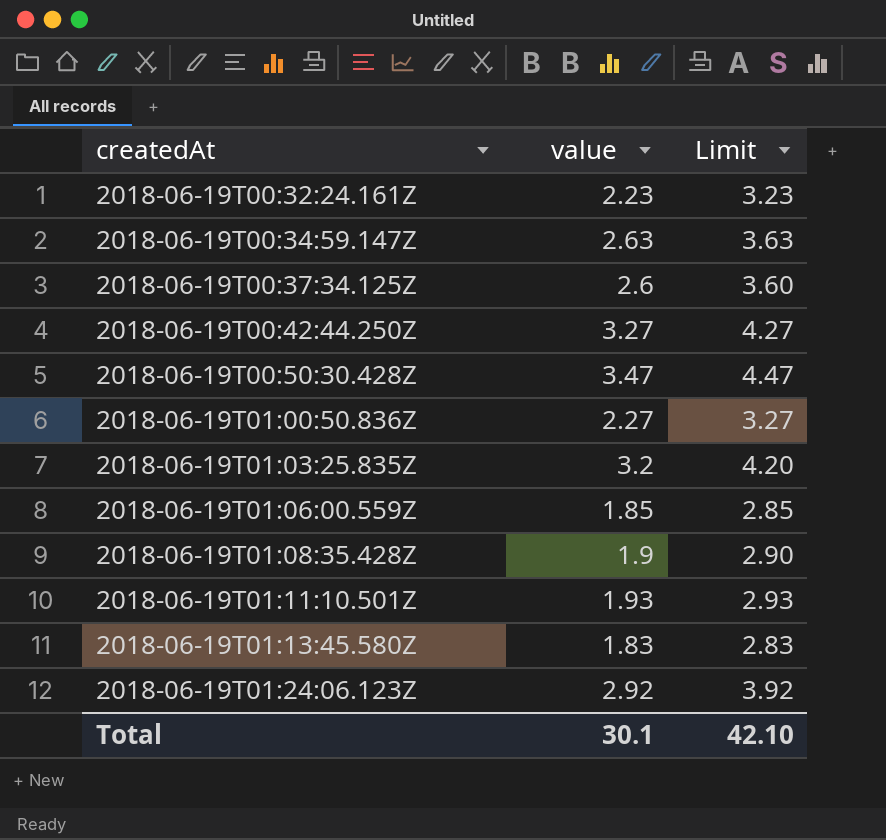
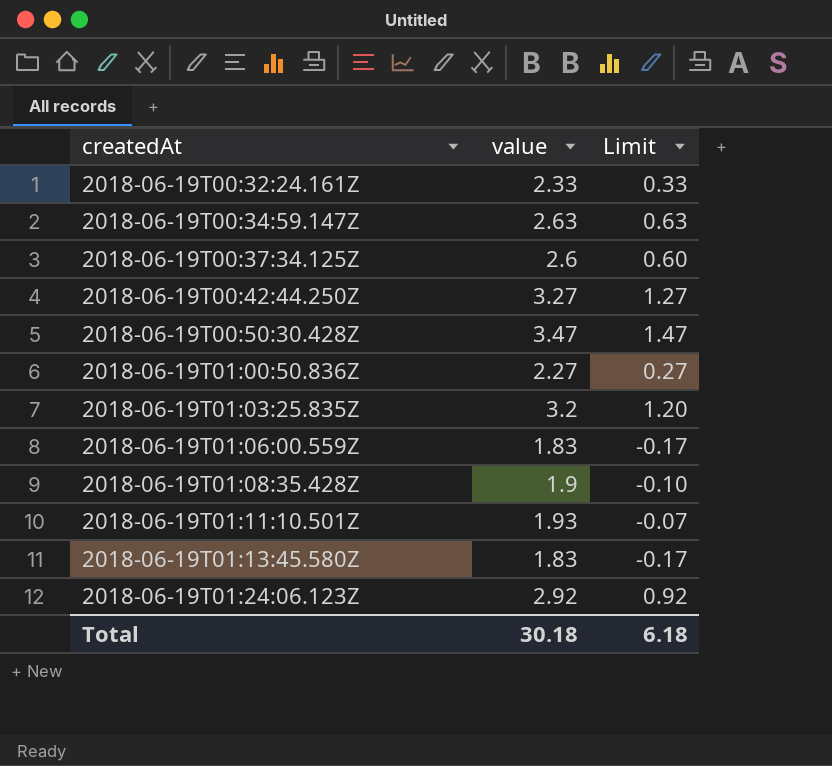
column Limit | formula: [value] + 1 -> [value] - 2
2018-06-19T00:32:24.161Z | value: 2.23 -> 2.33
2018-06-19T01:06:00.559Z | value: 1.85 -> 1.83
Total | value: 30.1 -> 30.18
Total | Limit: 42.10 -> 6.18

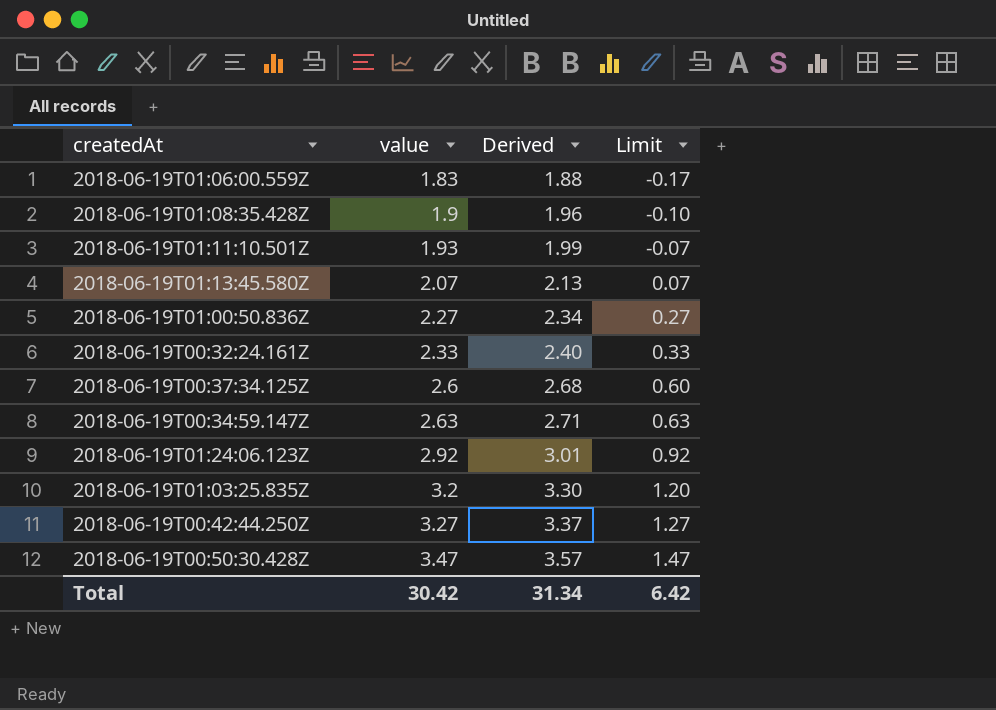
row order: createdAt ascending -> value ascending
column Derived | formula: none -> [value] * 1.03
2018-06-19T01:13:45.580Z | value: 1.83 -> 2.07
2018-06-19T01:13:45.580Z | Limit: -0.17 -> 0.07
Total | value: 30.18 -> 30.42
Total | Limit: 6.18 -> 6.42

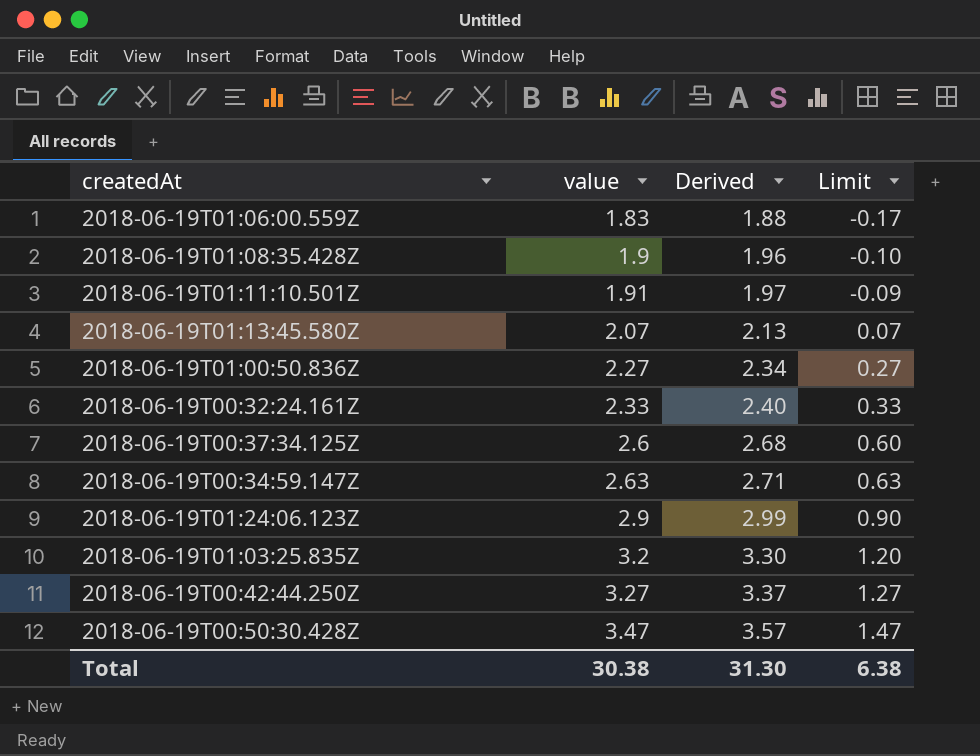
2018-06-19T01:11:10.501Z | value: 1.93 -> 1.91
2018-06-19T01:11:10.501Z | Derived: 1.99 -> 1.97
2018-06-19T01:11:10.501Z | Limit: -0.07 -> -0.09
2018-06-19T01:24:06.123Z | value: 2.92 -> 2.9
2018-06-19T01:24:06.123Z | Derived: 3.01 -> 2.99
2018-06-19T01:24:06.123Z | Limit: 0.92 -> 0.90
Total | value: 30.42 -> 30.38
Total | Derived: 31.34 -> 31.30
Total | Limit: 6.42 -> 6.38

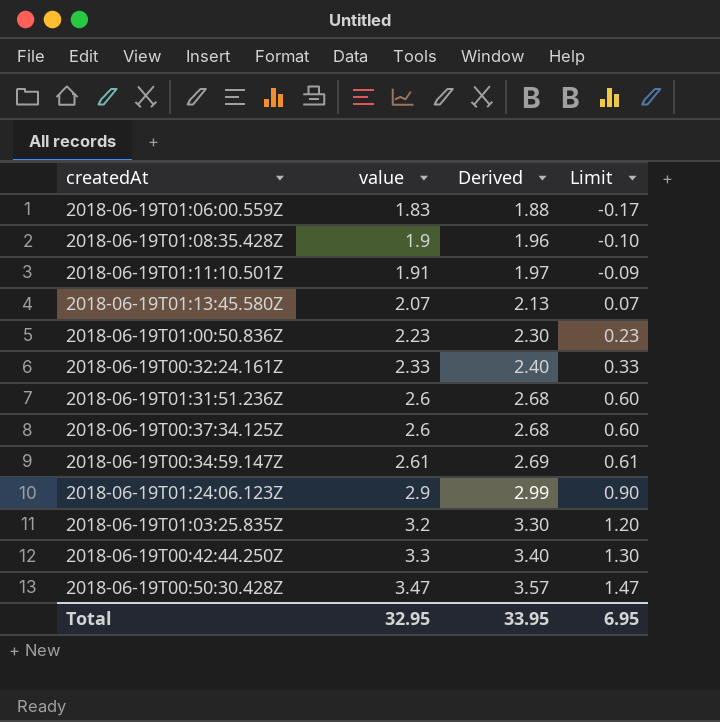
2018-06-19T01:00:50.836Z | value: 2.27 -> 2.23
2018-06-19T01:00:50.836Z | Derived: 2.34 -> 2.30
2018-06-19T01:00:50.836Z | Limit: 0.27 -> 0.23
row 2018-06-19T01:31:51.236Z: none -> 2.6 | 2.68 | 0.60
2018-06-19T00:34:59.147Z | value: 2.63 -> 2.61
2018-06-19T00:34:59.147Z | Derived: 2.71 -> 2.69
2018-06-19T00:34:59.147Z | Limit: 0.63 -> 0.61
2018-06-19T00:42:44.250Z | value: 3.27 -> 3.3
2018-06-19T00:42:44.250Z | Derived: 3.37 -> 3.40
2018-06-19T00:42:44.250Z | Limit: 1.27 -> 1.30
Total | value: 30.38 -> 32.95
Total | Derived: 31.30 -> 33.95
Total | Limit: 6.38 -> 6.95

